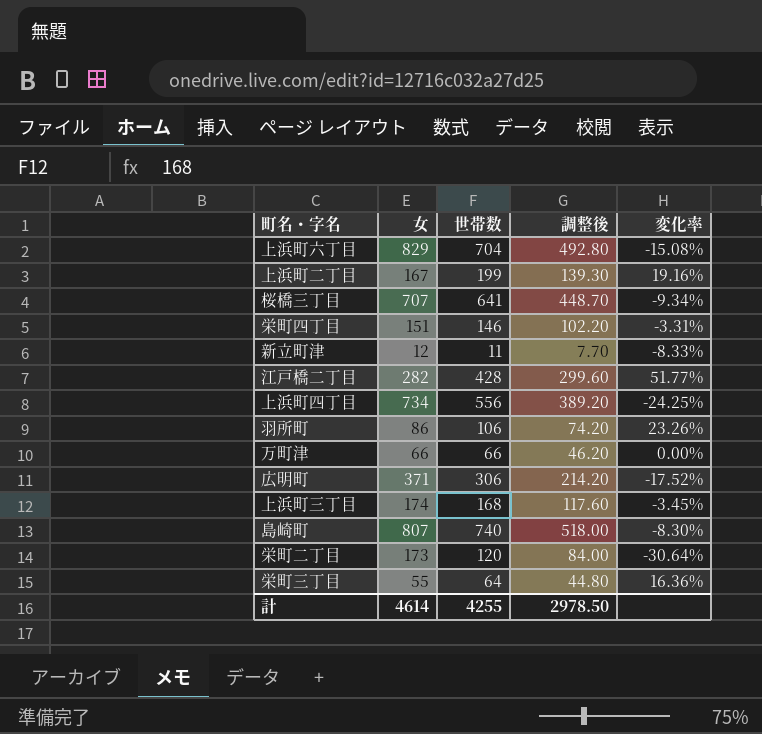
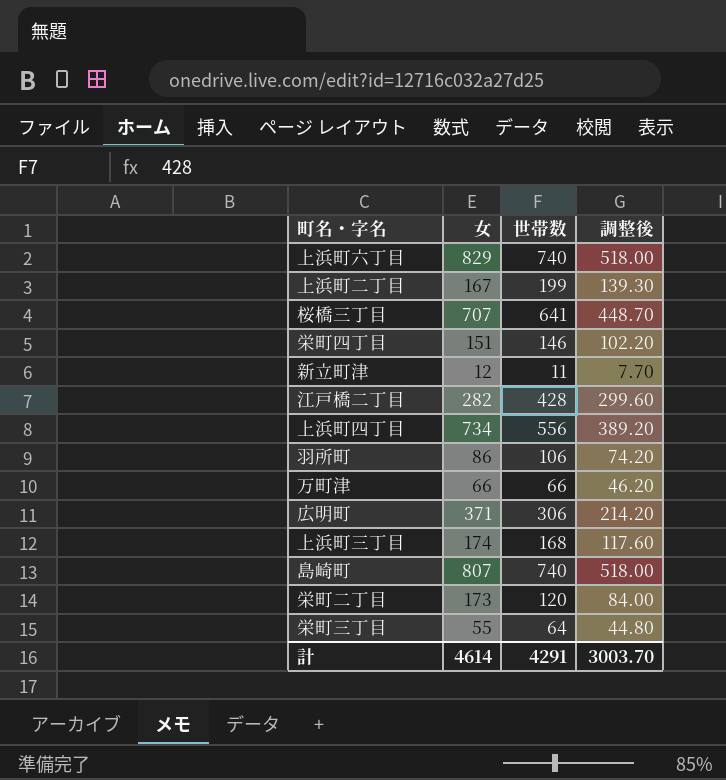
column 変化率 | formula: ([世帯数] - [女]) / [女] -> none
上浜町六丁目 | 世帯数: 704 -> 740
上浜町六丁目 | 調整後: 492.80 -> 518.00
計 | 世帯数: 4255 -> 4291
計 | 調整後: 2978.50 -> 3003.70

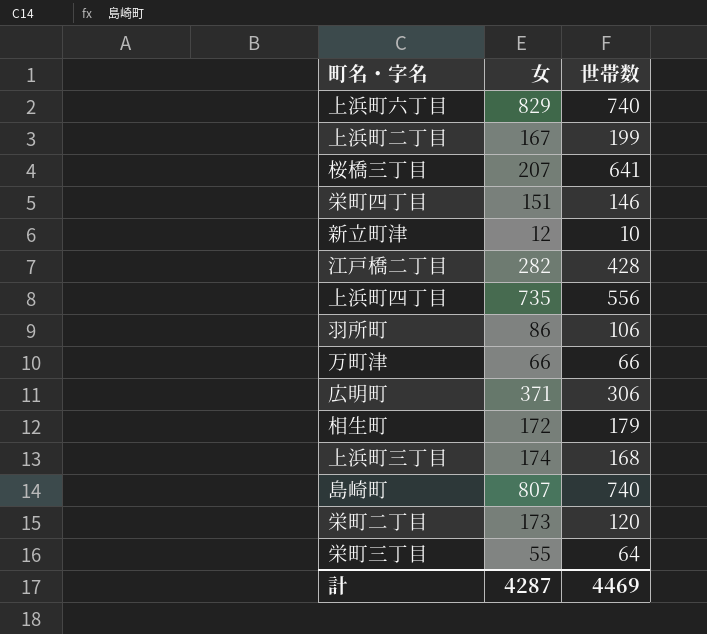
column 調整後 | formula: [世帯数] * 0.7 -> none
桜橋三丁目 | 女: 707 -> 207
新立町津 | 世帯数: 11 -> 10
上浜町四丁目 | 女: 734 -> 735
row 相生町: none -> 172 | 179
計 | 女: 4614 -> 4287
計 | 世帯数: 4291 -> 4469

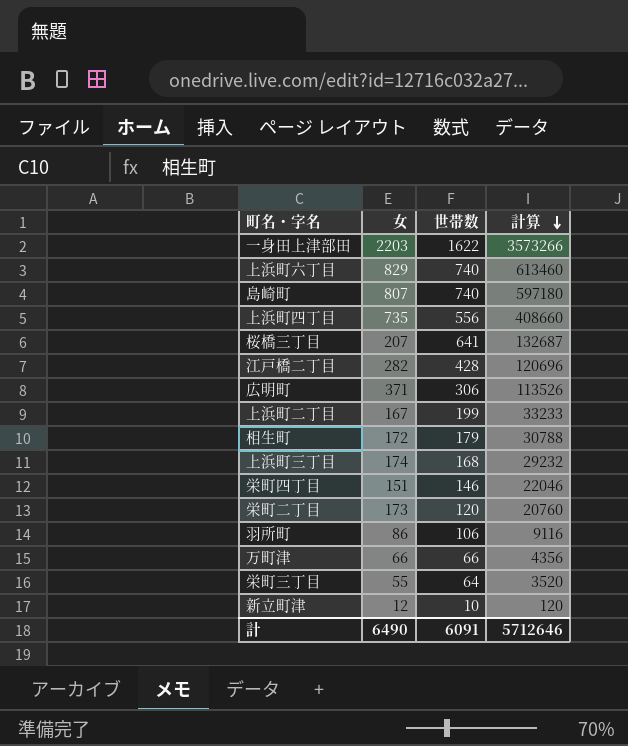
row order: none -> 計算 descending
column 計算 | formula: none -> [女] * [世帯数]
row 一身田上津部田: none -> 2203 | 1622 | 3573266
計 | 女: 4287 -> 6490
計 | 世帯数: 4469 -> 6091

